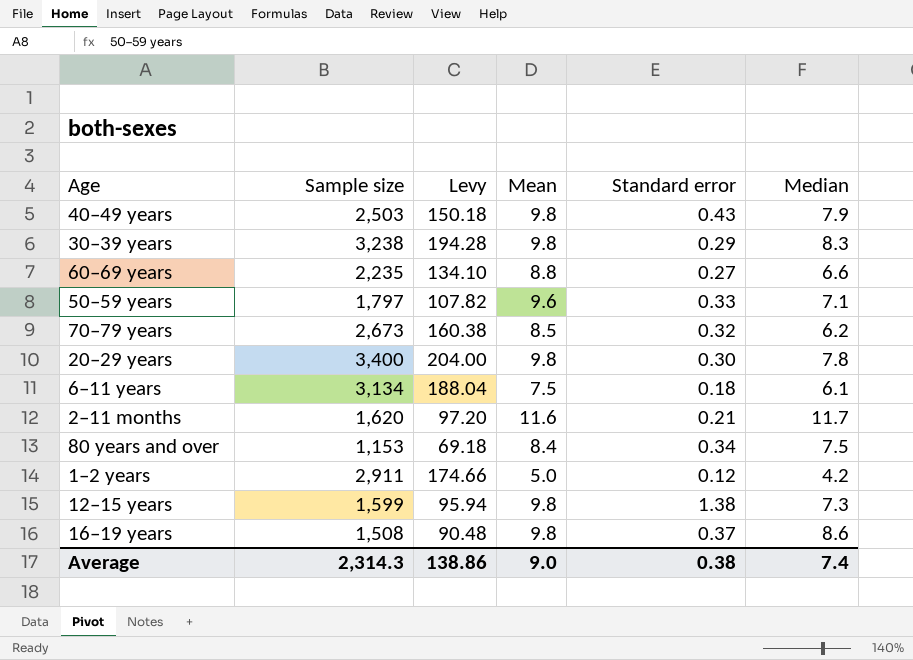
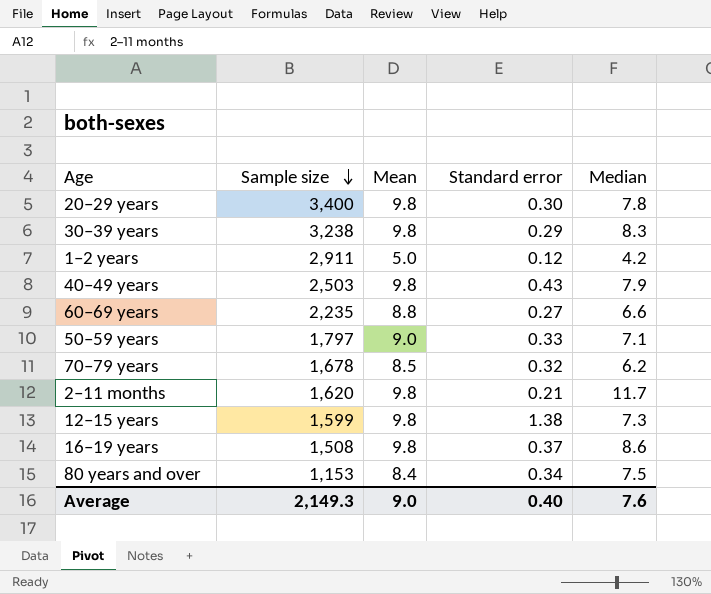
row order: none -> Sample size descending
column Levy | formula: [Sample size] * 0.06 -> none
row 6–11 years: 3,134 | 188.04 | 7.5 | 0.18 | 6.1 -> none
50–59 years | Mean: 9.6 -> 9.0
70–79 years | Sample size: 2,673 -> 1,678
2–11 months | Mean: 11.6 -> 9.8
Average | Sample size: 2,314.3 -> 2,149.3
Average | Standard error: 0.38 -> 0.40
Average | Median: 7.4 -> 7.6

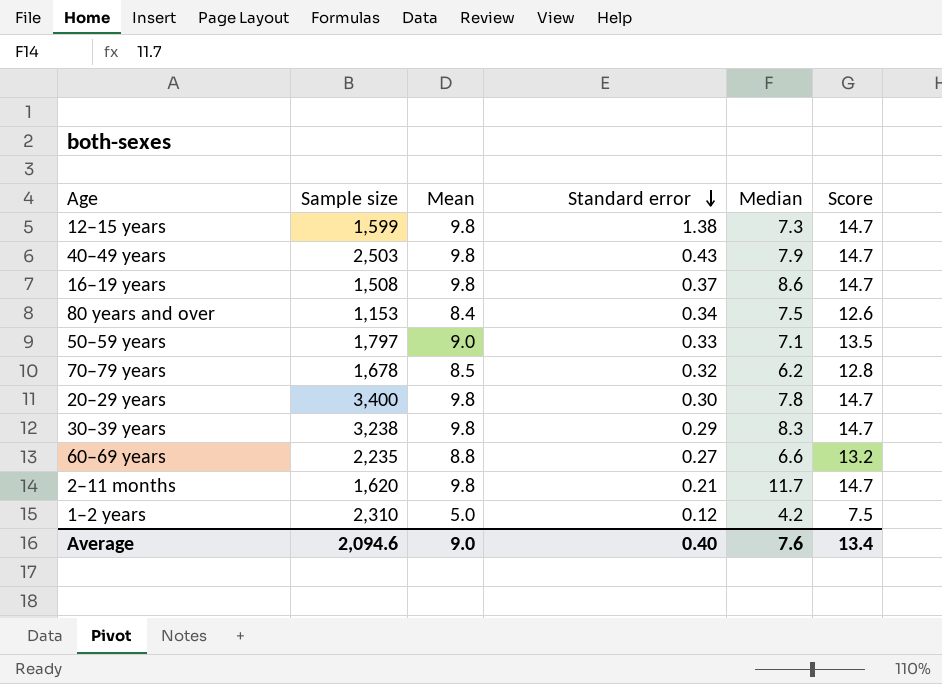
row order: Sample size descending -> Standard error descending
column Score | formula: none -> [Mean] * 1.5
1–2 years | Sample size: 2,911 -> 2,310
Average | Sample size: 2,149.3 -> 2,094.6

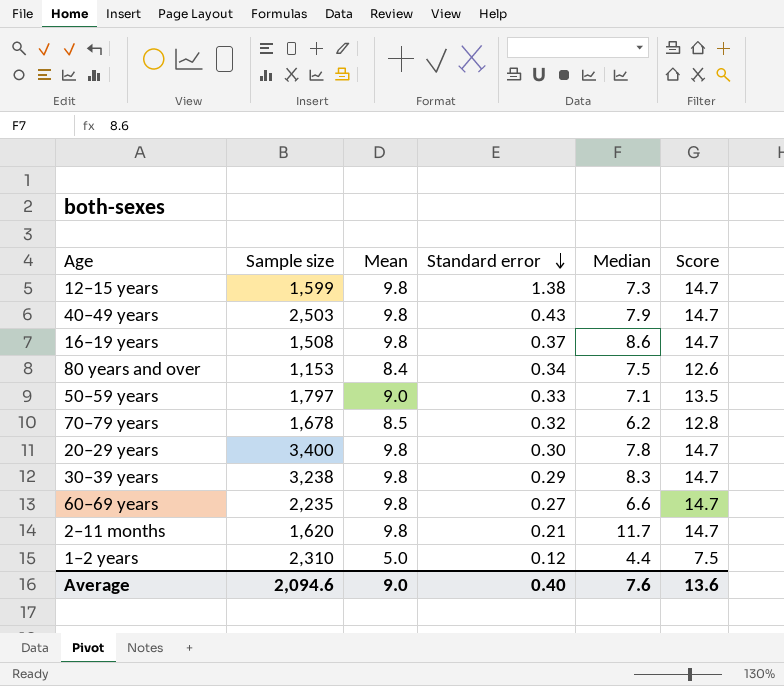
60–69 years | Mean: 8.8 -> 9.8
60–69 years | Score: 13.2 -> 14.7
1–2 years | Median: 4.2 -> 4.4
Average | Score: 13.4 -> 13.6

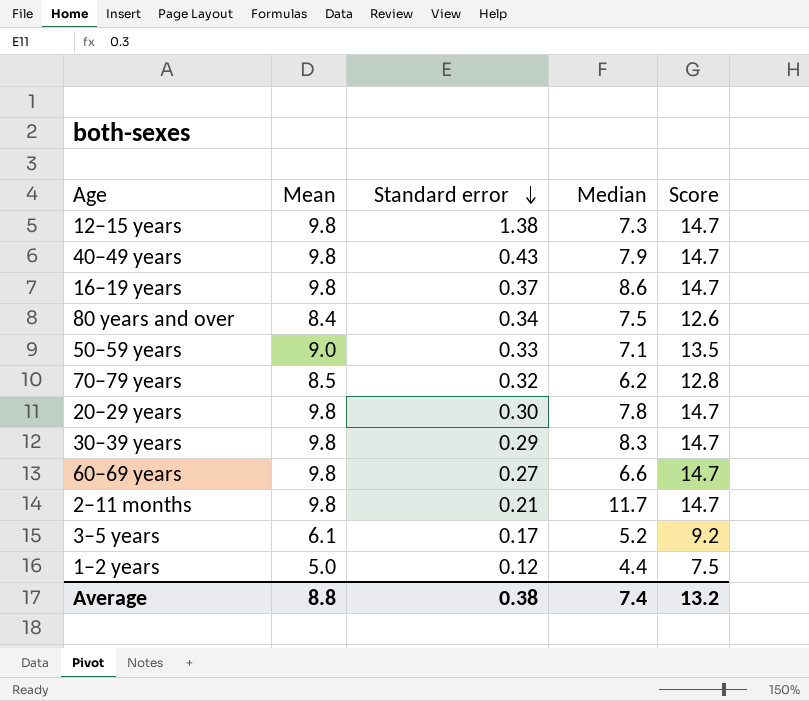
column Sample size | position: 2 -> none
row 3–5 years: none -> 6.1 | 0.17 | 5.2 | 9.2
Average | Mean: 9.0 -> 8.8
Average | Standard error: 0.40 -> 0.38
Average | Median: 7.6 -> 7.4
Average | Score: 13.6 -> 13.2

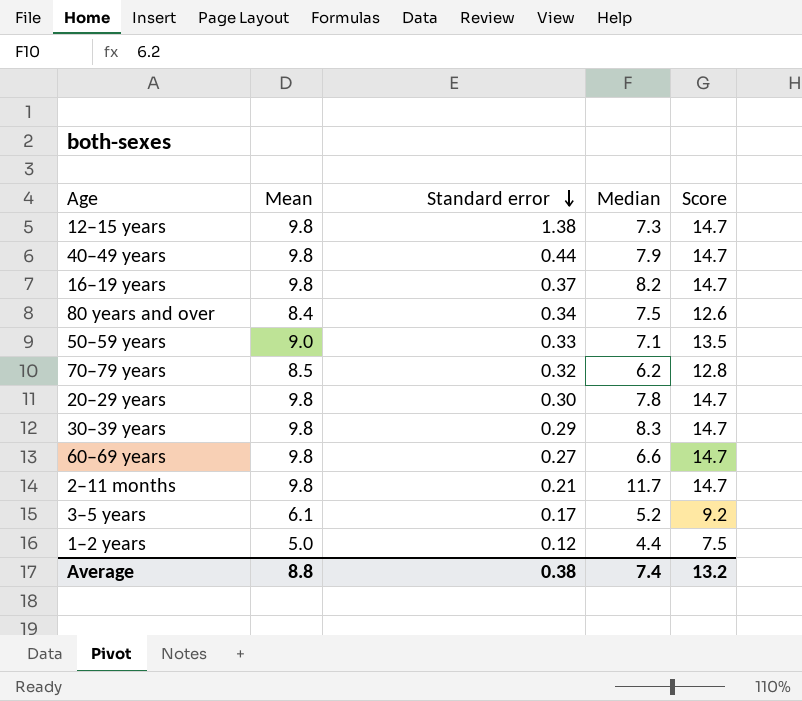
40–49 years | Standard error: 0.43 -> 0.44
16–19 years | Median: 8.6 -> 8.2

